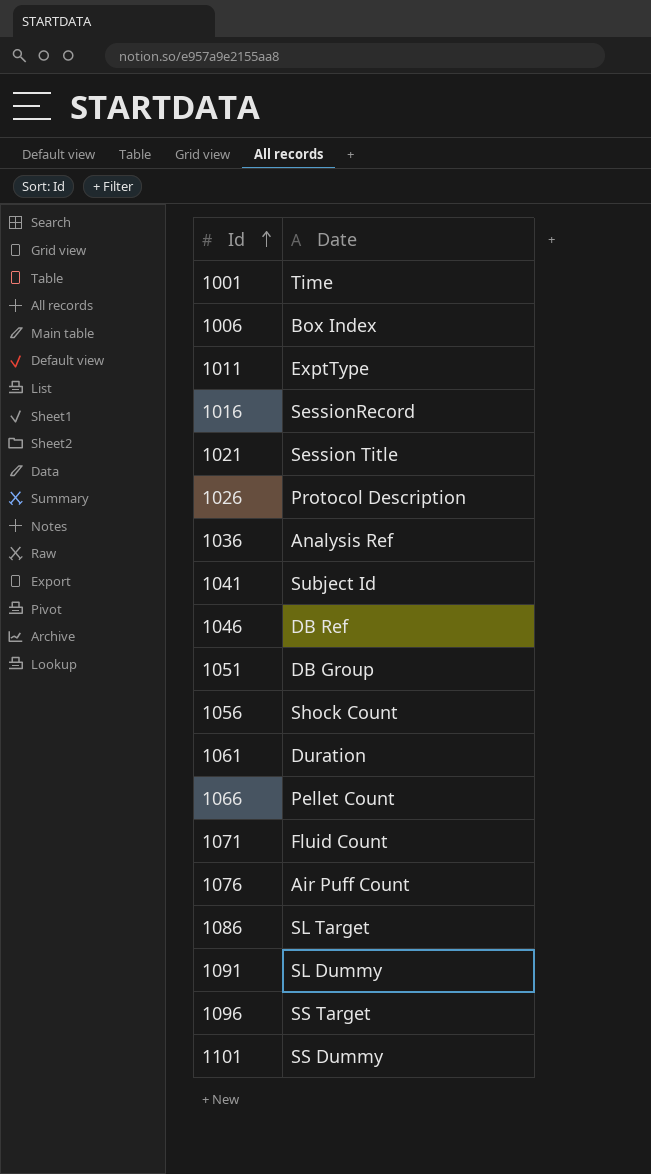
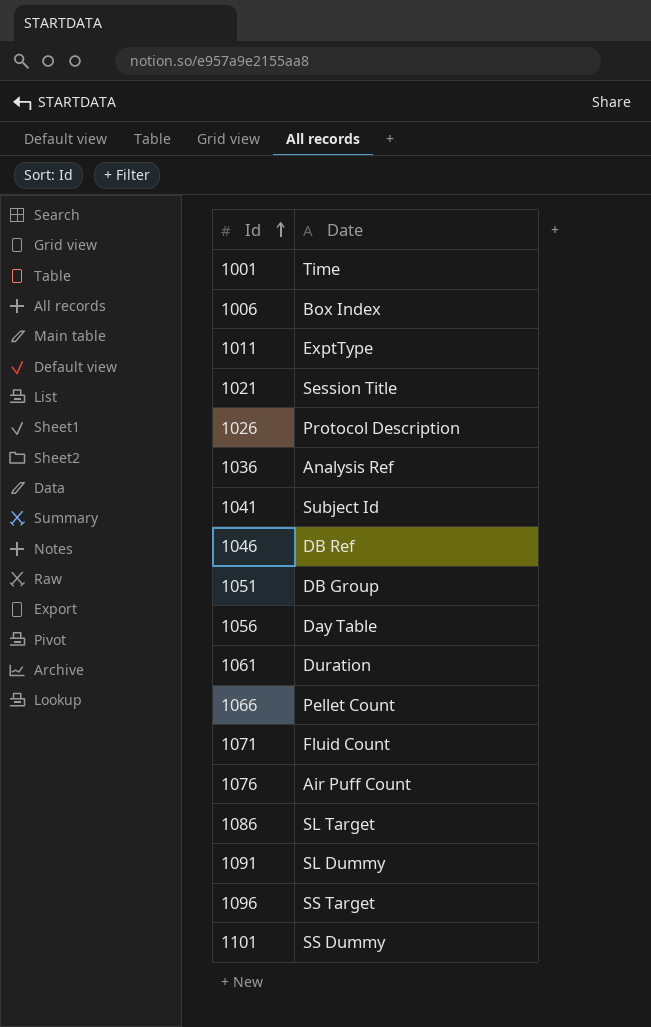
row 1016: SessionRecord -> none
1056 | Date: Shock Count -> Day Table

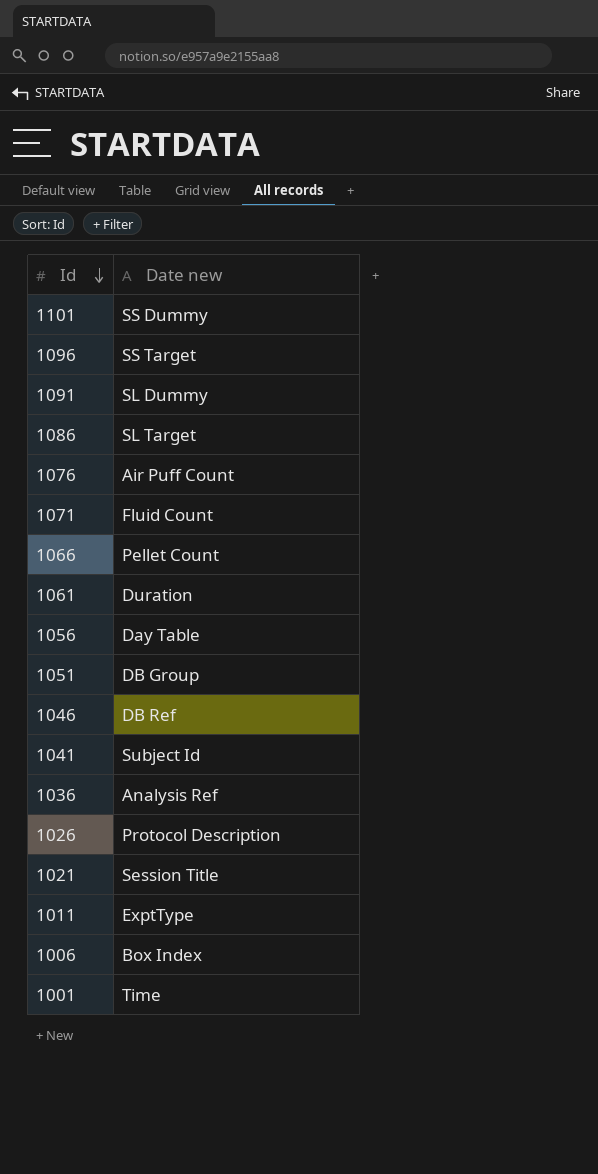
row order: Id ascending -> Id descending
column name: Date -> Date new

